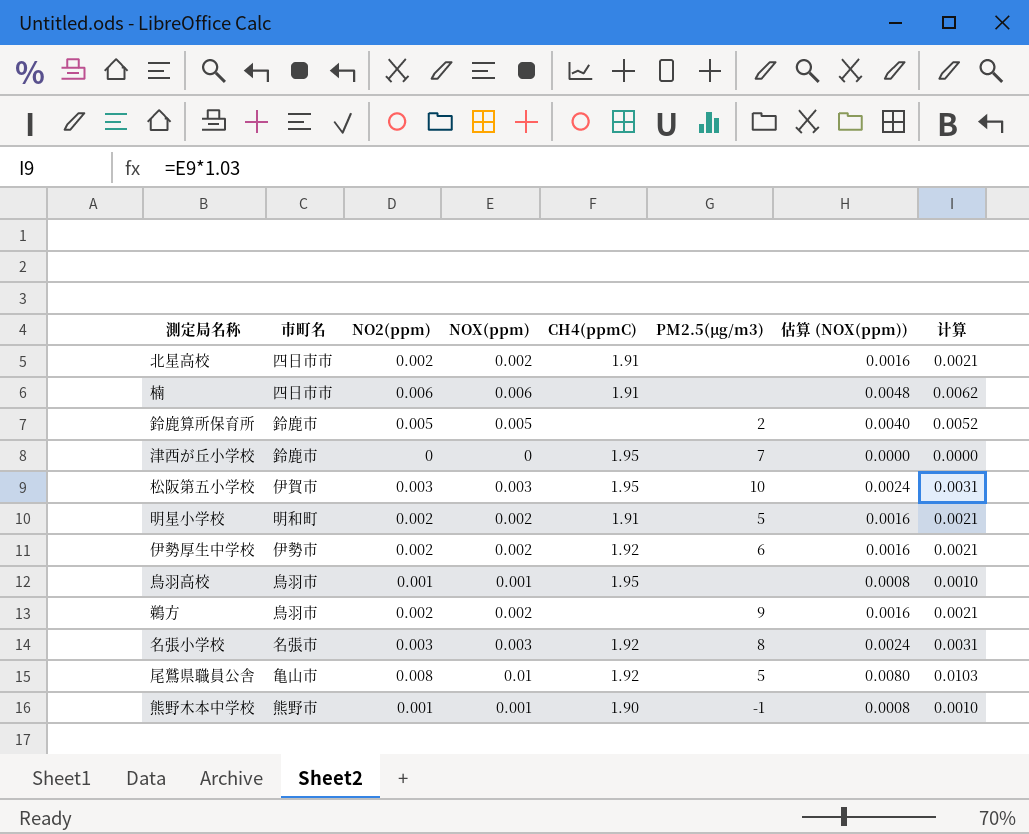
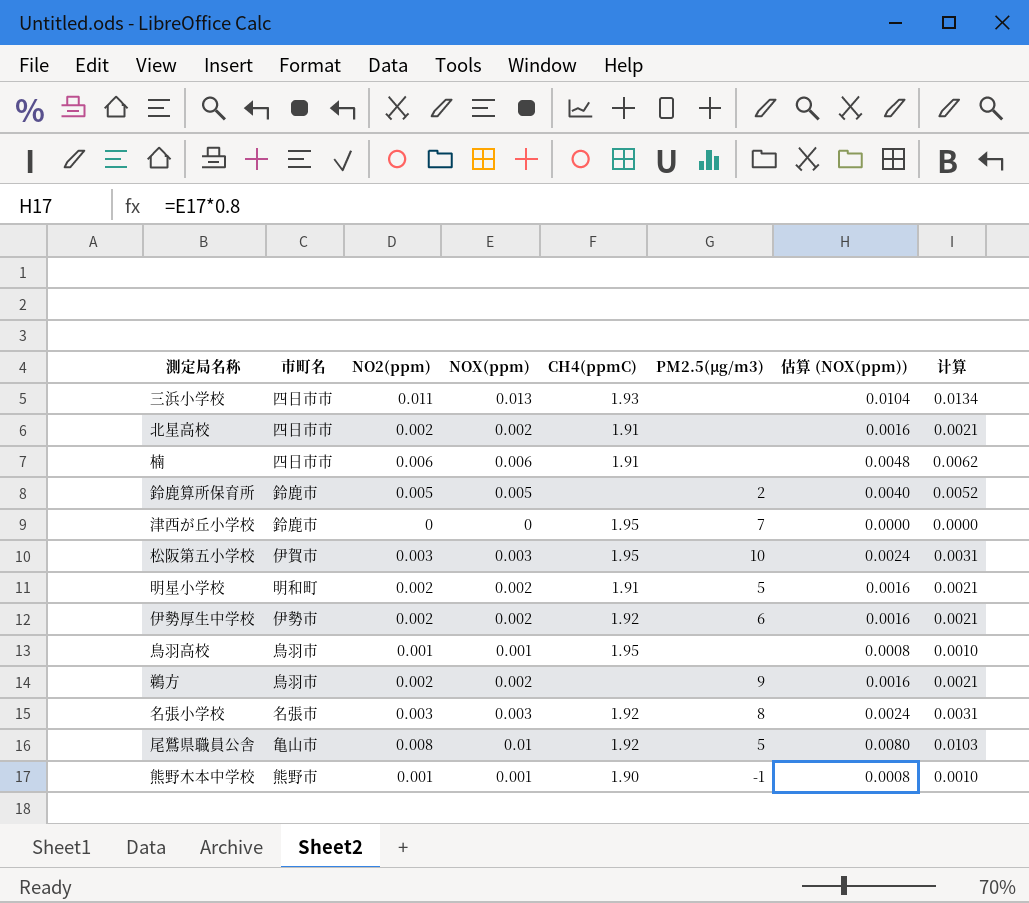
row 三浜小学校: none -> 四日市市 | 0.011 | 0.013 | 1.93 | none | 0.0104 | 0.0134

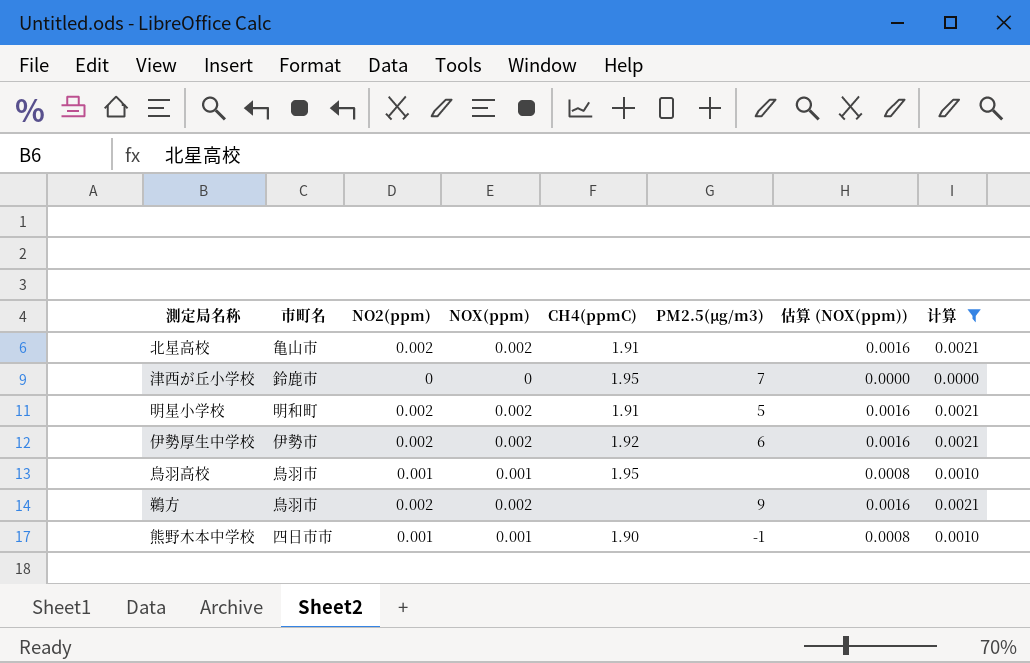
filter: none -> 计算 <= 0.0021
北星高校 | 市町名: 四日市市 -> 亀山市
熊野木本中学校 | 市町名: 熊野市 -> 四日市市

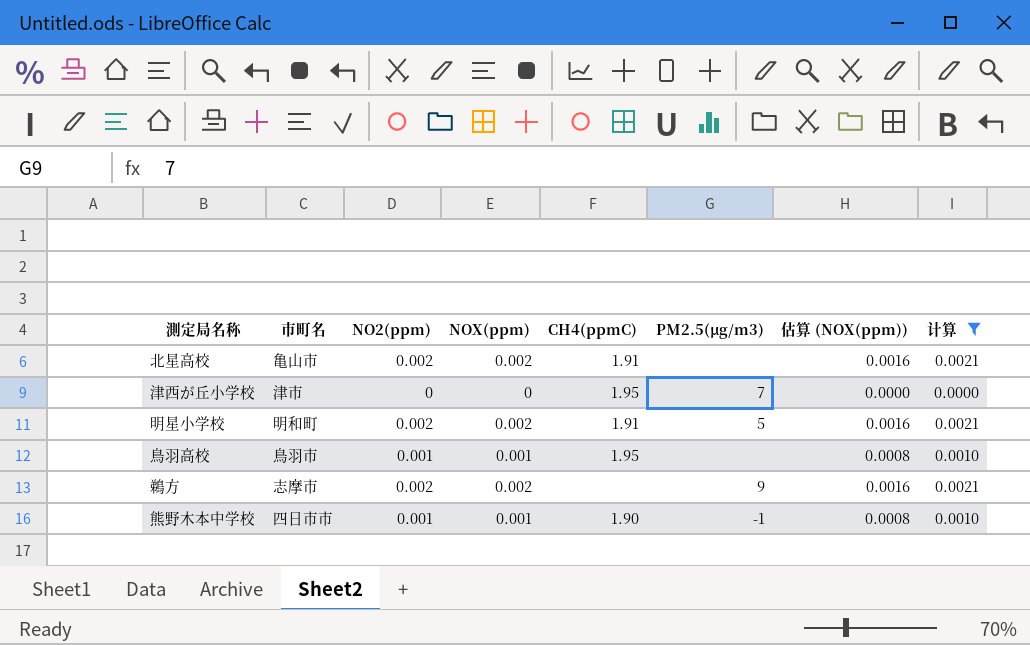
row 伊勢厚生中学校: 伊勢市 | 0.002 | 0.002 | 1.92 | 6 | 0.0016 | 0.0021 -> none
津西が丘小学校 | 市町名: 鈴鹿市 -> 津市
鵜方 | 市町名: 鳥羽市 -> 志摩市

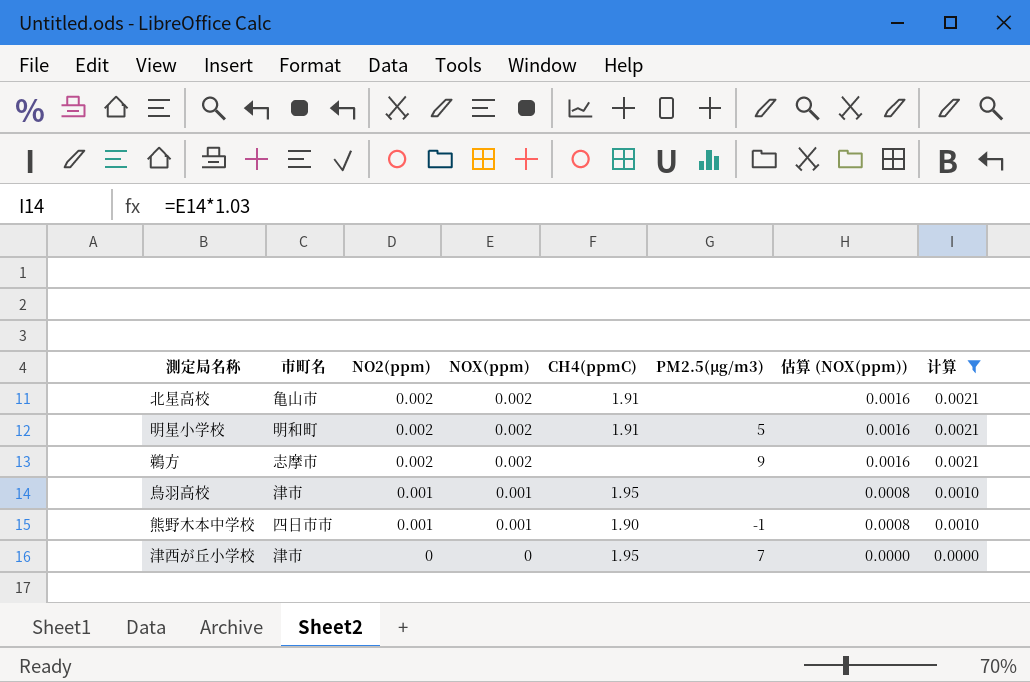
row order: none -> NO2(ppm) descending
鳥羽高校 | 市町名: 鳥羽市 -> 津市

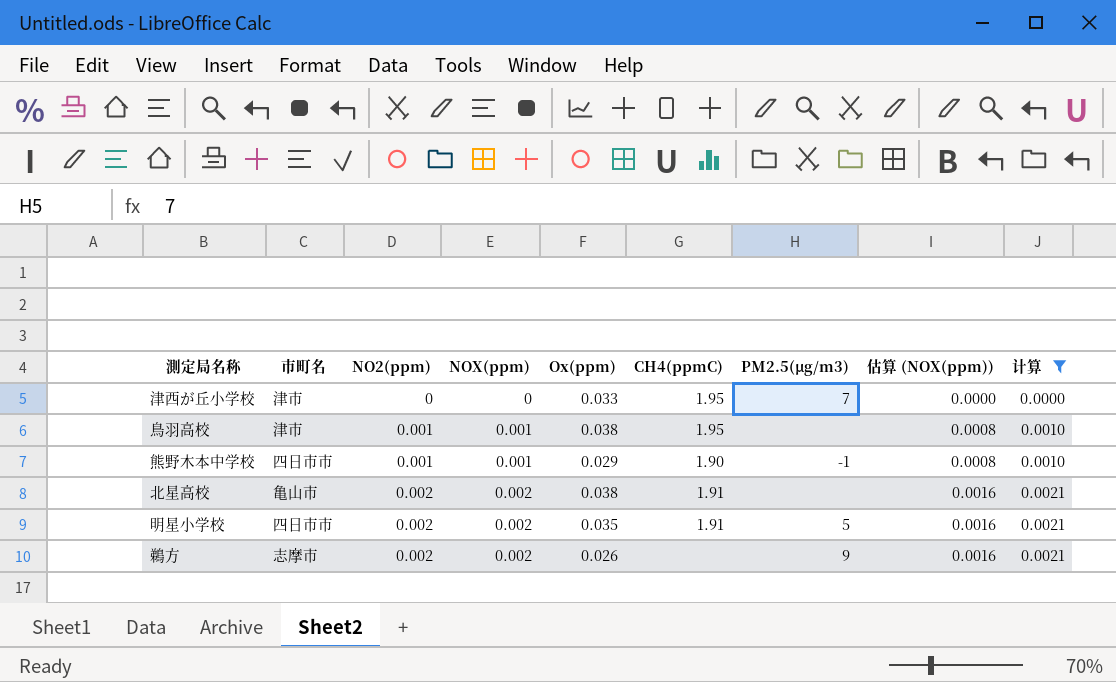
row order: NO2(ppm) descending -> NO2(ppm) ascending
column Ox(ppm) | position: none -> 5
明星小学校 | 市町名: 明和町 -> 四日市市

